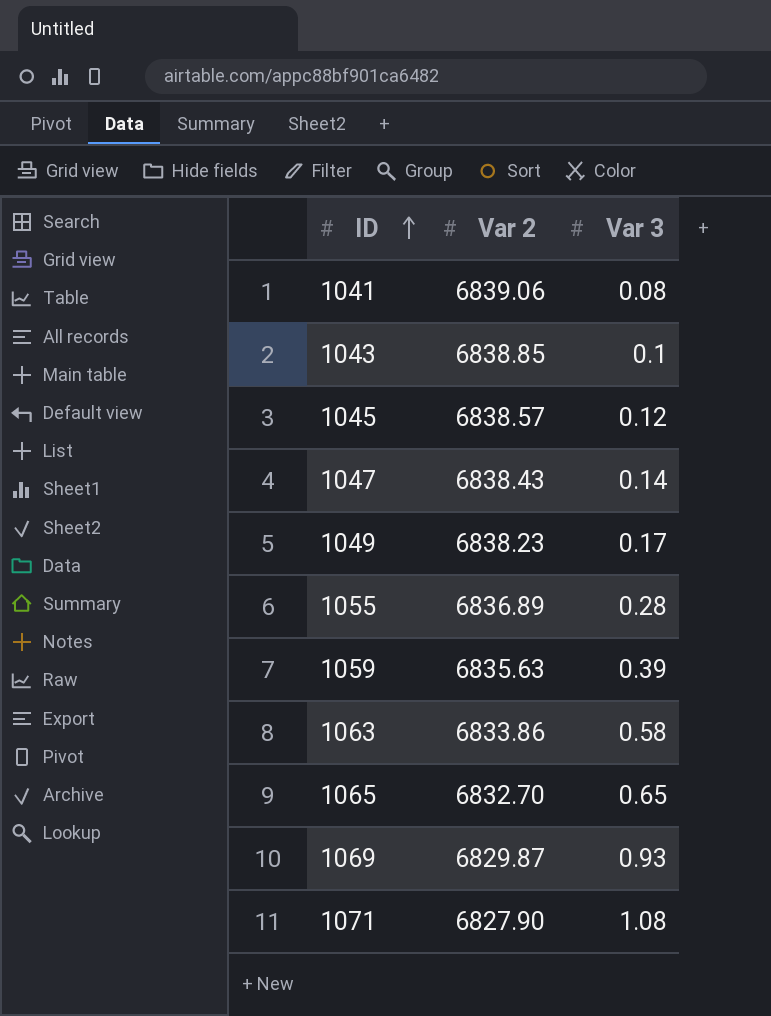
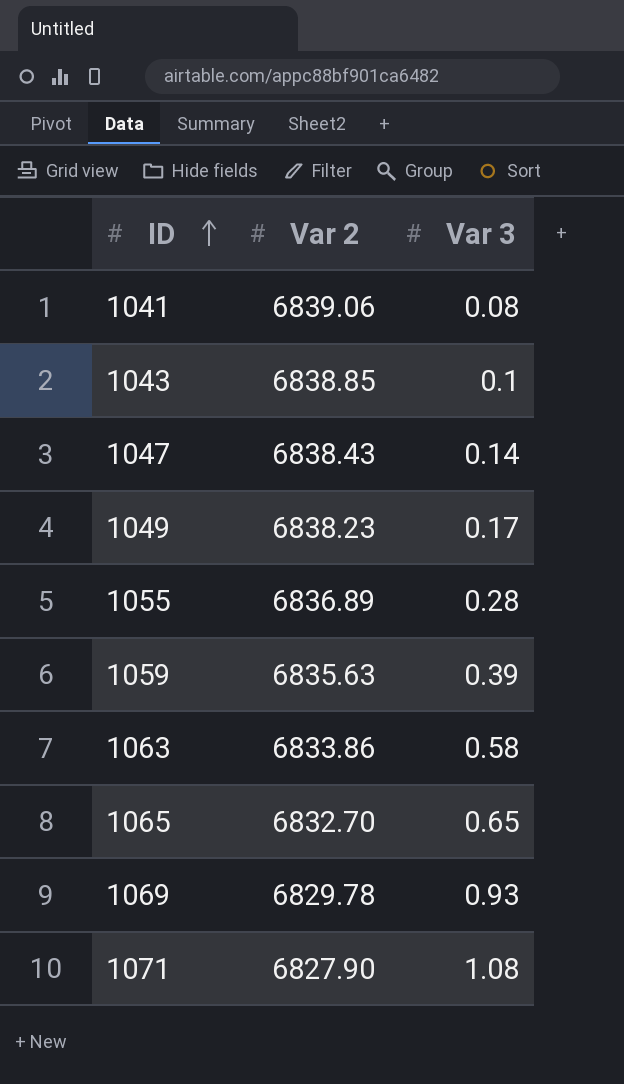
row 1045: 6838.57 | 0.12 -> none
1069 | Var 2: 6829.87 -> 6829.78

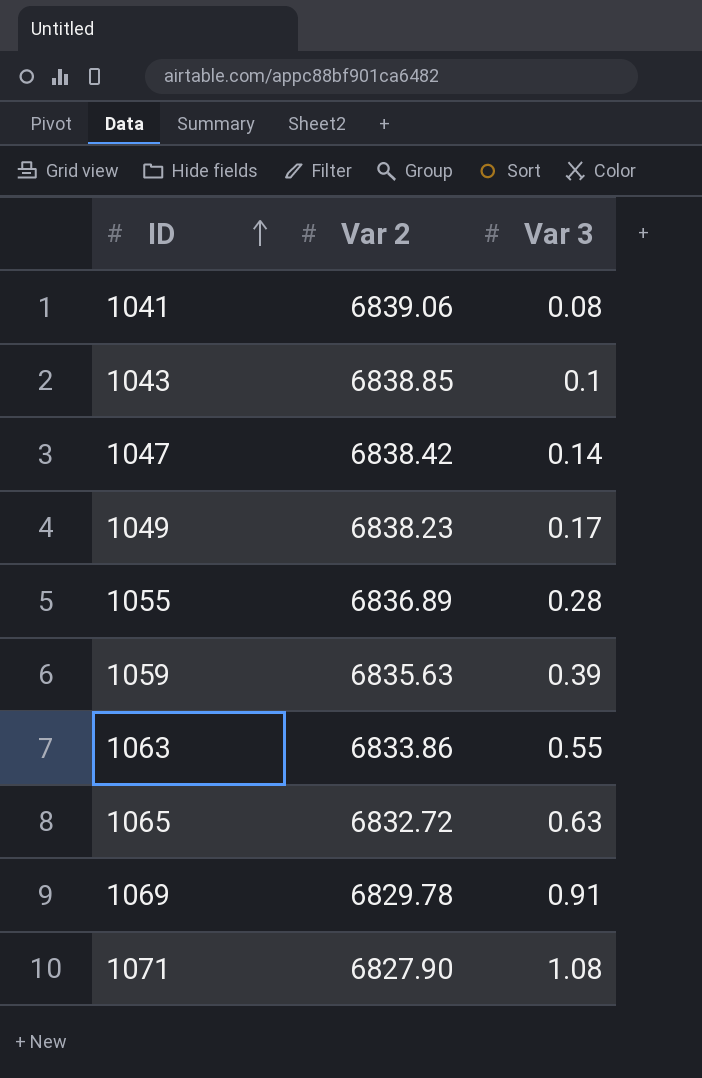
1047 | Var 2: 6838.43 -> 6838.42
1063 | Var 3: 0.58 -> 0.55
1065 | Var 2: 6832.70 -> 6832.72
1065 | Var 3: 0.65 -> 0.63
1069 | Var 3: 0.93 -> 0.91

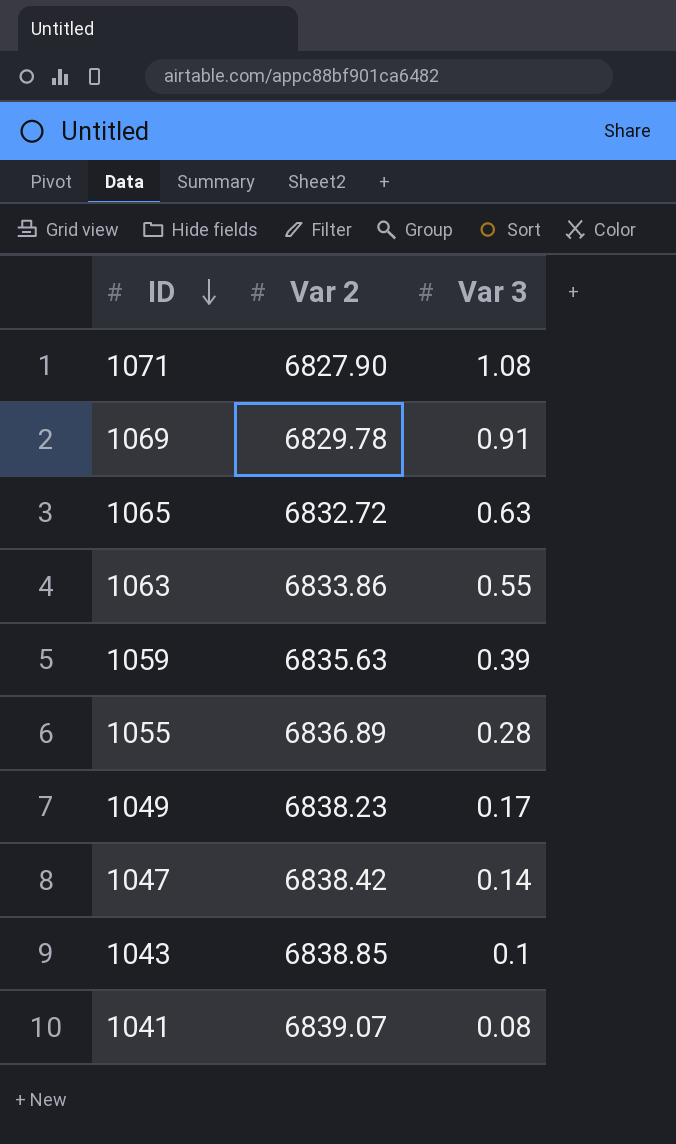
row order: ID ascending -> ID descending
1041 | Var 2: 6839.06 -> 6839.07

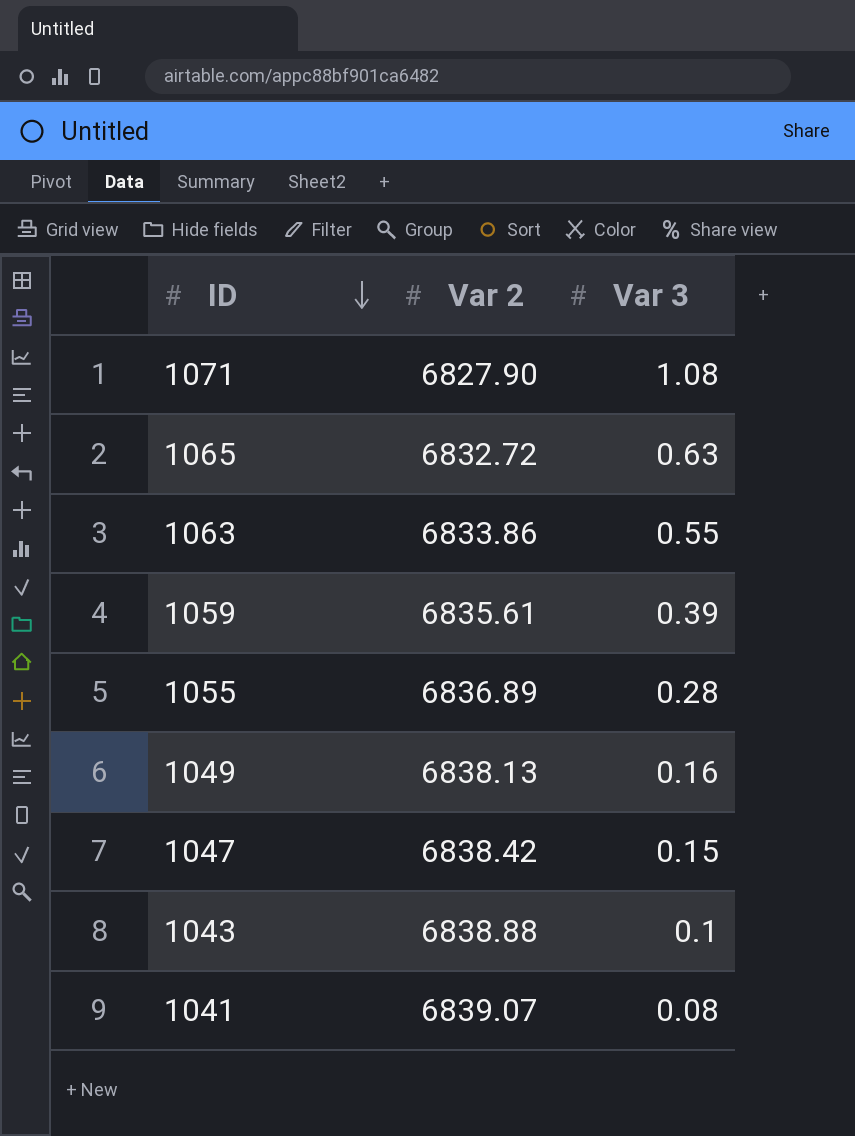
row 1069: 6829.78 | 0.91 -> none
1059 | Var 2: 6835.63 -> 6835.61
1049 | Var 2: 6838.23 -> 6838.13
1049 | Var 3: 0.17 -> 0.16
1047 | Var 3: 0.14 -> 0.15
1043 | Var 2: 6838.85 -> 6838.88

